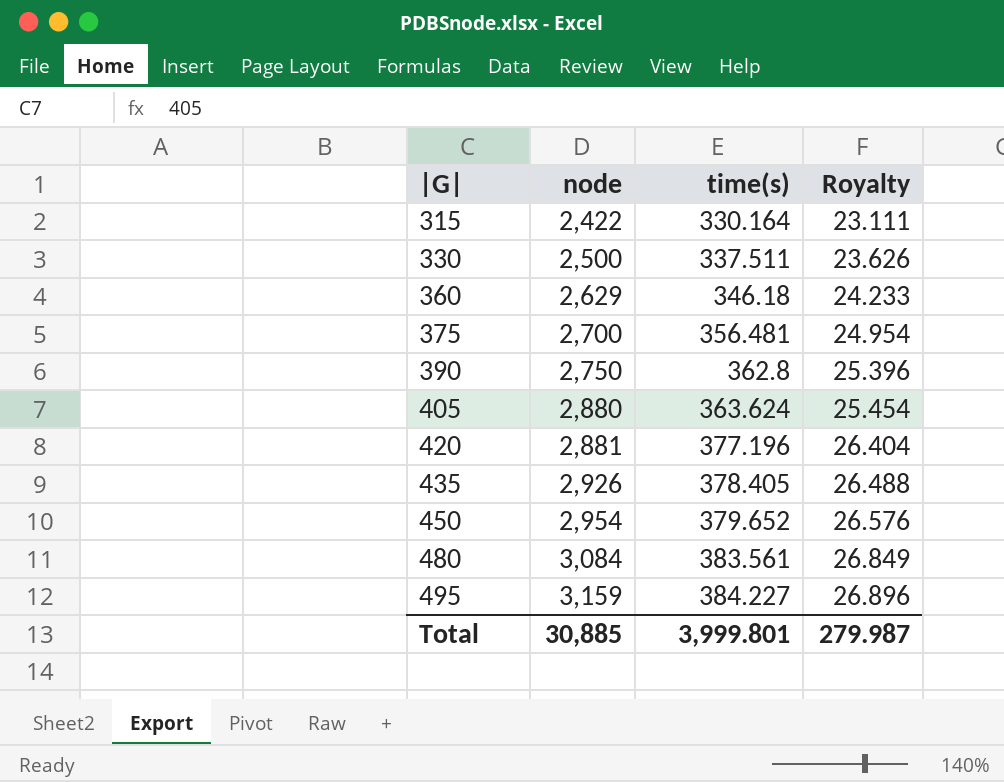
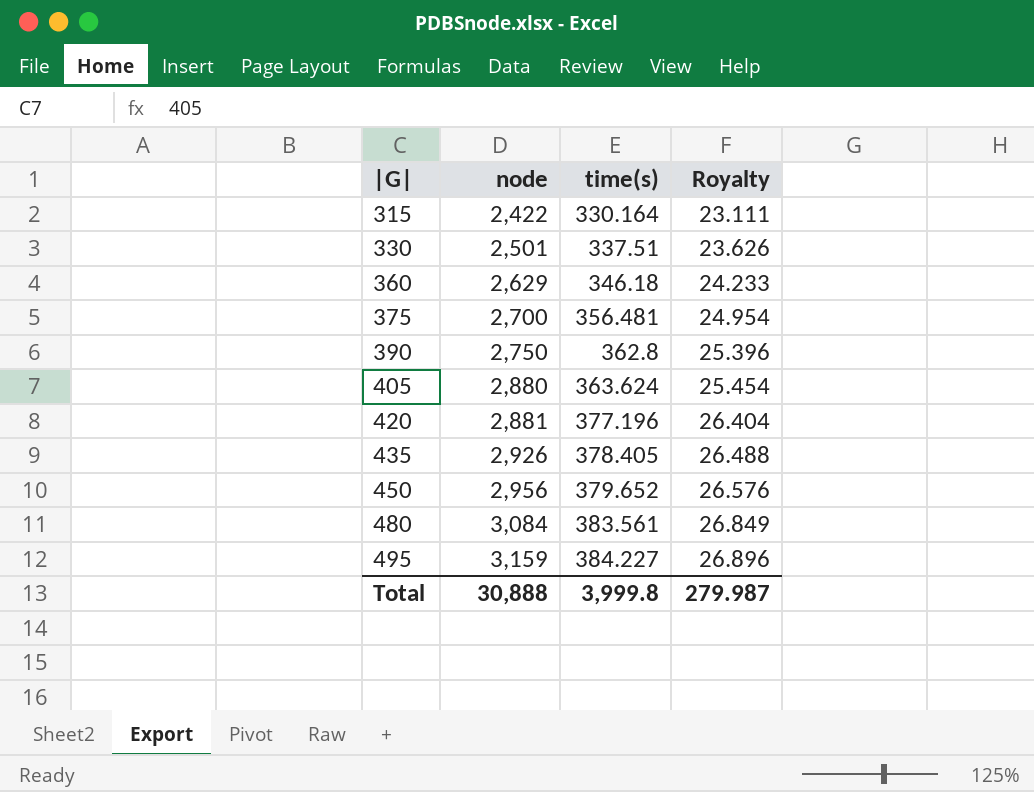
330 | node: 2,500 -> 2,501
330 | time(s): 337.511 -> 337.51
450 | node: 2,954 -> 2,956
Total | node: 30,885 -> 30,888
Total | time(s): 3,999.801 -> 3,999.8

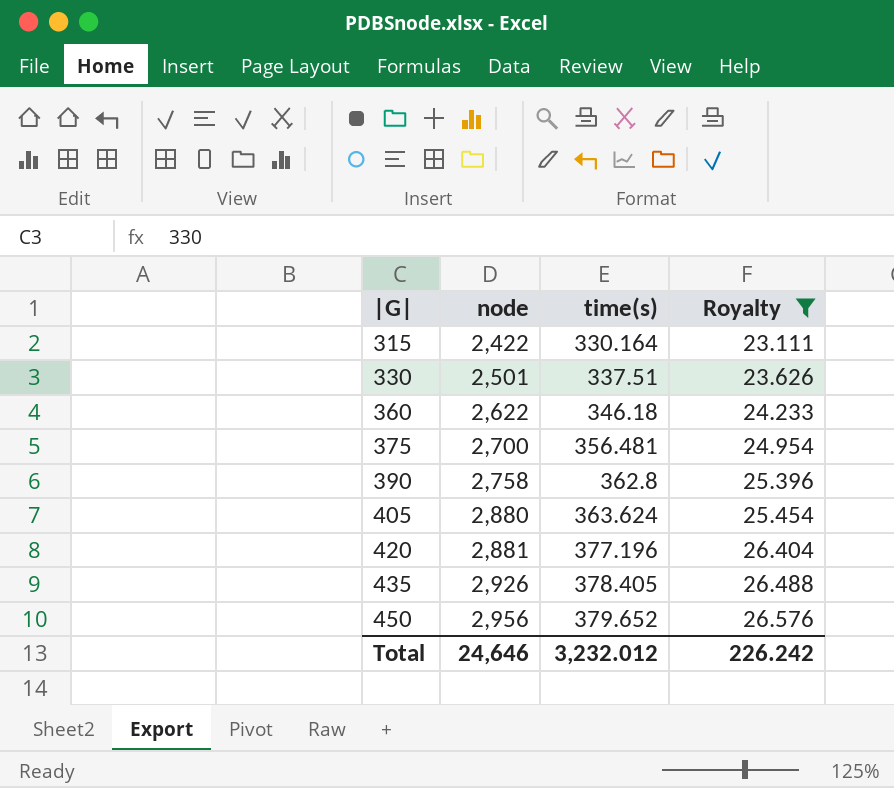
filter: none -> Royalty <= 26.576
360 | node: 2,629 -> 2,622
390 | node: 2,750 -> 2,758
Total | node: 30,888 -> 24,646
Total | time(s): 3,999.8 -> 3,232.012
Total | Royalty: 279.987 -> 226.242

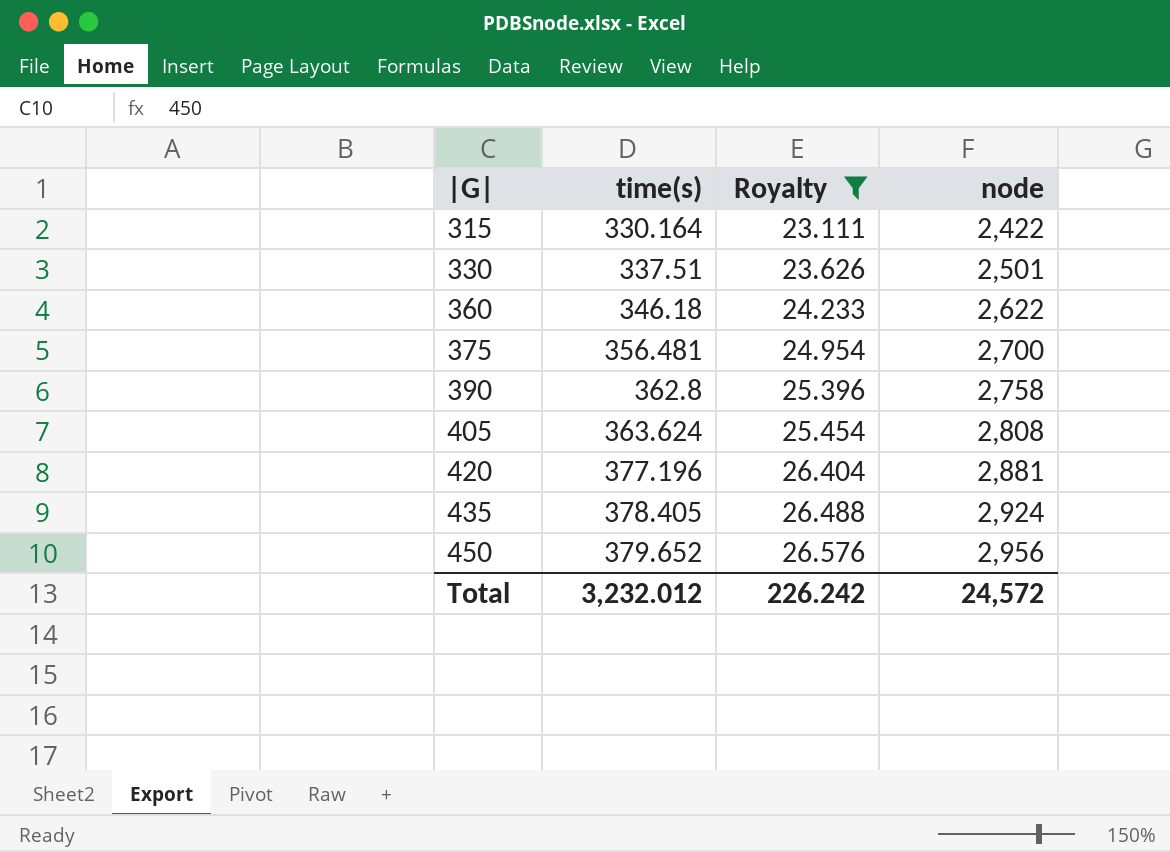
column node | position: 2 -> 4
405 | node: 2,880 -> 2,808
435 | node: 2,926 -> 2,924
Total | node: 24,646 -> 24,572

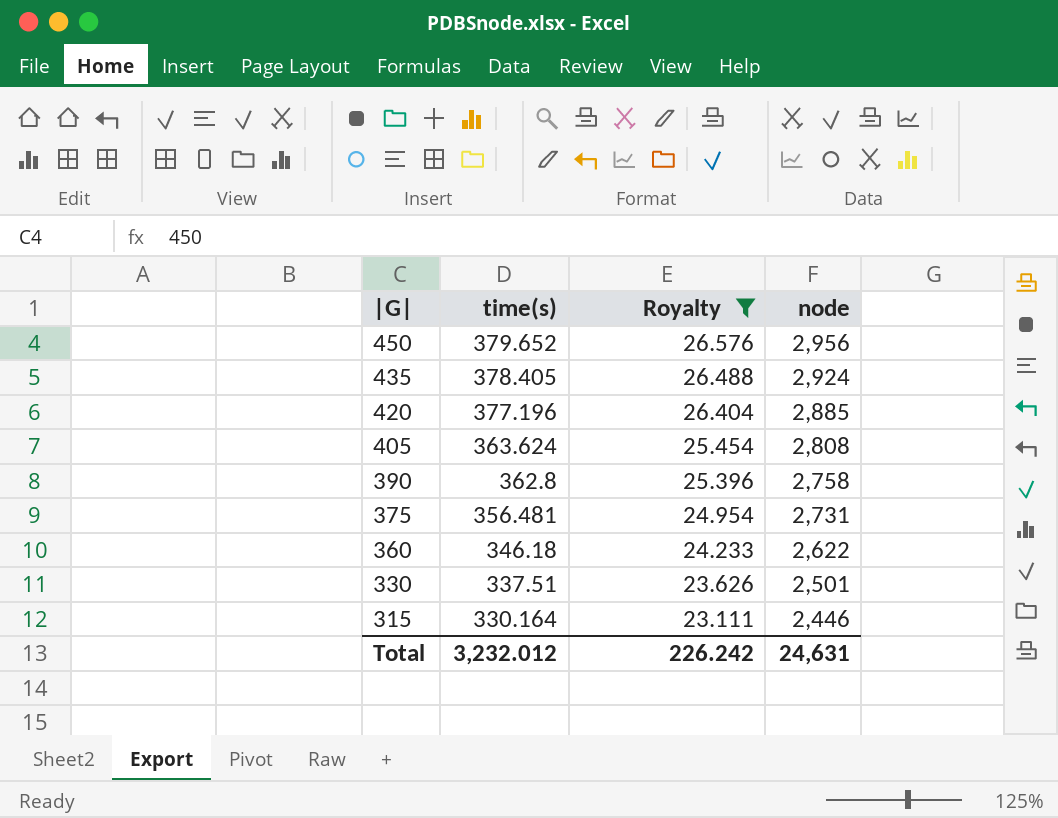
row order: |G| ascending -> |G| descending
420 | node: 2,881 -> 2,885
375 | node: 2,700 -> 2,731
315 | node: 2,422 -> 2,446
Total | node: 24,572 -> 24,631

